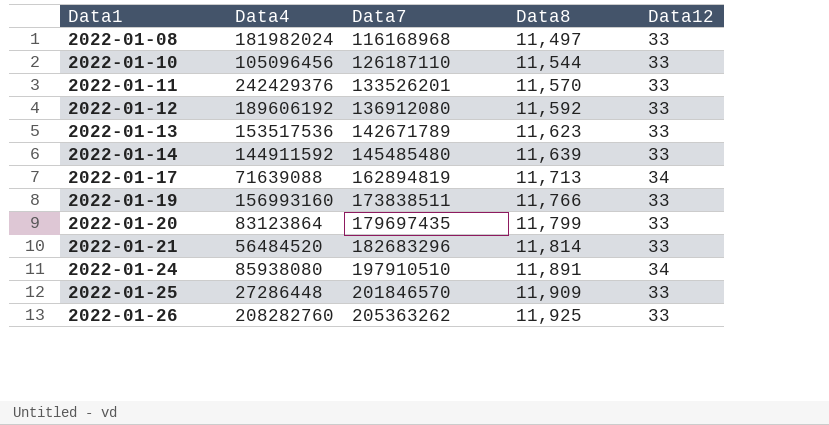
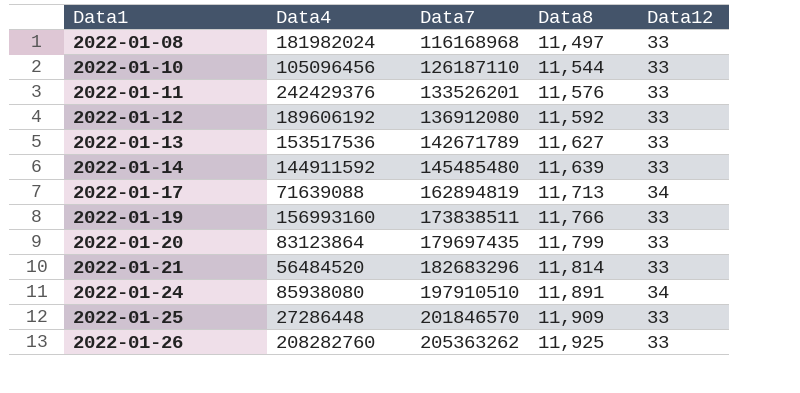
2022-01-11 | Data8: 11,570 -> 11,576
2022-01-13 | Data8: 11,623 -> 11,627

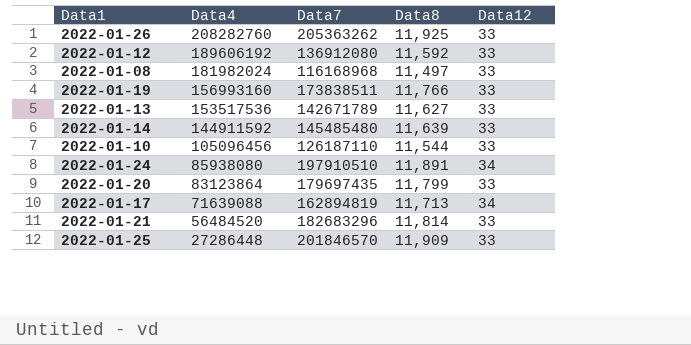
row order: Data1 ascending -> Data4 descending
row 2022-01-11: 242429376 | 133526201 | 11,576 | 33 -> none

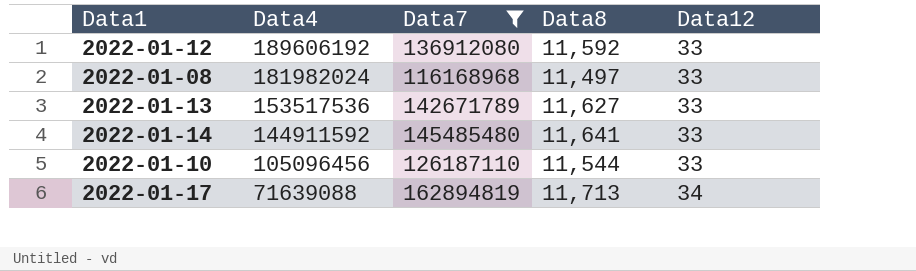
filter: none -> Data7 <= 162894819
2022-01-14 | Data8: 11,639 -> 11,641

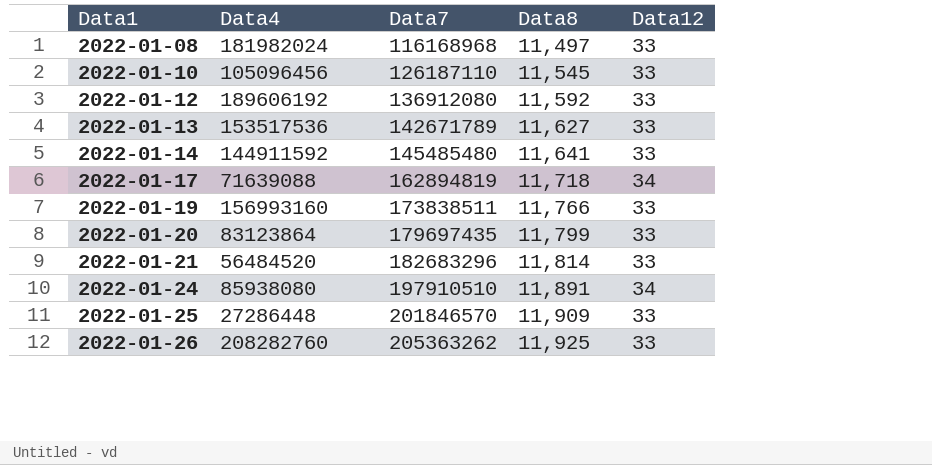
filter: Data7 <= 162894819 -> none
row order: Data4 descending -> Data1 ascending
2022-01-10 | Data8: 11,544 -> 11,545
2022-01-17 | Data8: 11,713 -> 11,718

